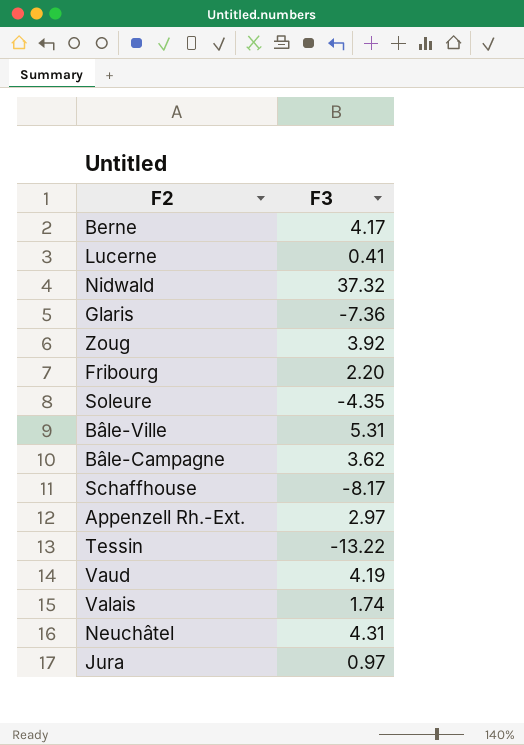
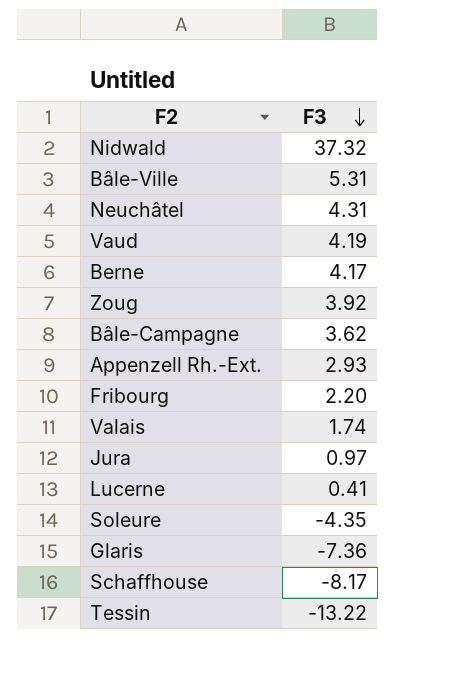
row order: none -> F3 descending
Appenzell Rh.-Ext. | F3: 2.97 -> 2.93

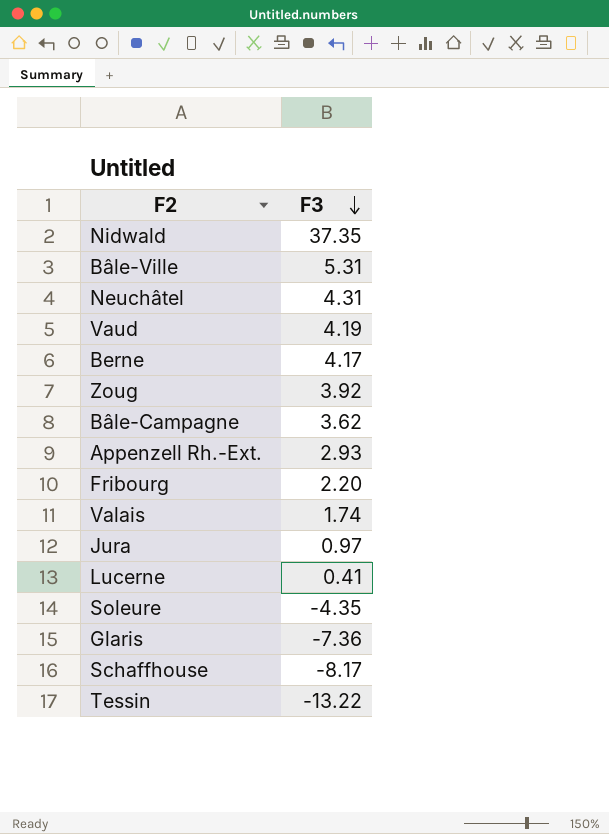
Nidwald | F3: 37.32 -> 37.35

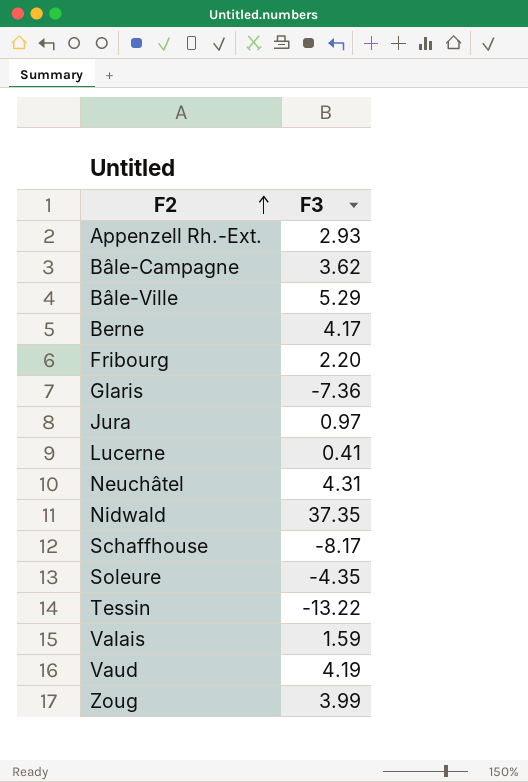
row order: F3 descending -> F2 ascending
Bâle-Ville | F3: 5.31 -> 5.29
Valais | F3: 1.74 -> 1.59
Zoug | F3: 3.92 -> 3.99

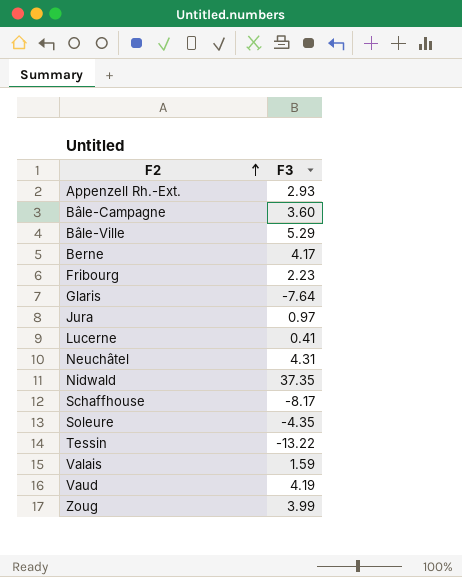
Bâle-Campagne | F3: 3.62 -> 3.60
Fribourg | F3: 2.20 -> 2.23
Glaris | F3: -7.36 -> -7.64

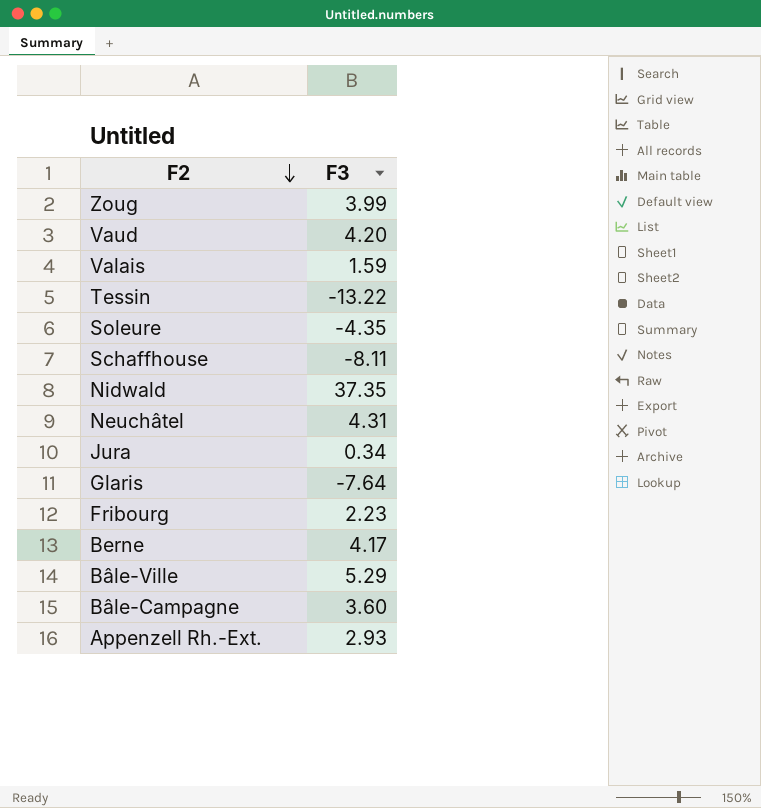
row order: F2 ascending -> F2 descending
row Lucerne: 0.41 -> none
Vaud | F3: 4.19 -> 4.20
Schaffhouse | F3: -8.17 -> -8.11
Jura | F3: 0.97 -> 0.34

